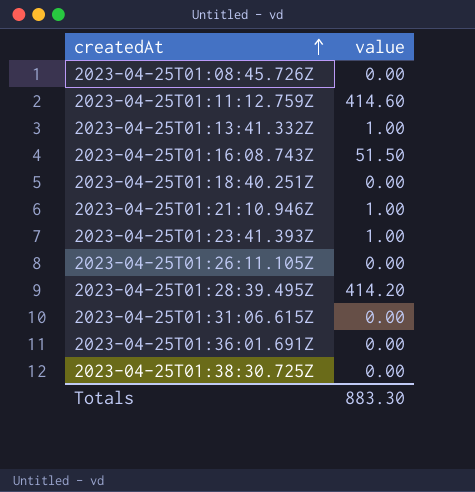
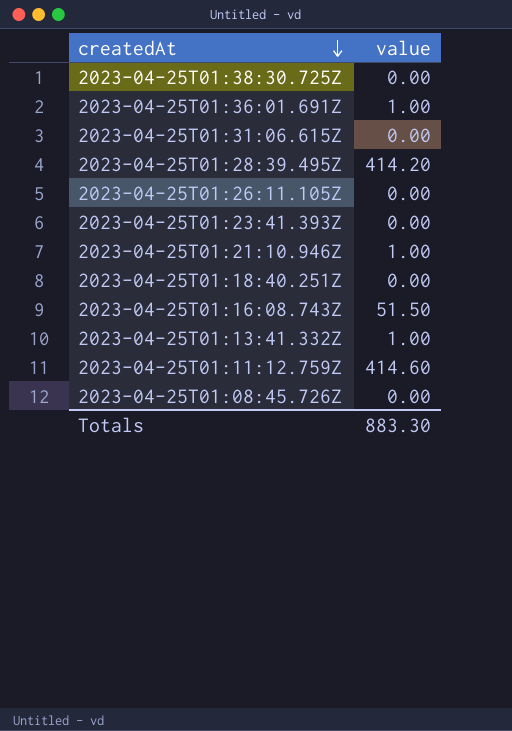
row order: createdAt ascending -> createdAt descending
2023-04-25T01:36:01.691Z | value: 0.00 -> 1.00
2023-04-25T01:23:41.393Z | value: 1.00 -> 0.00

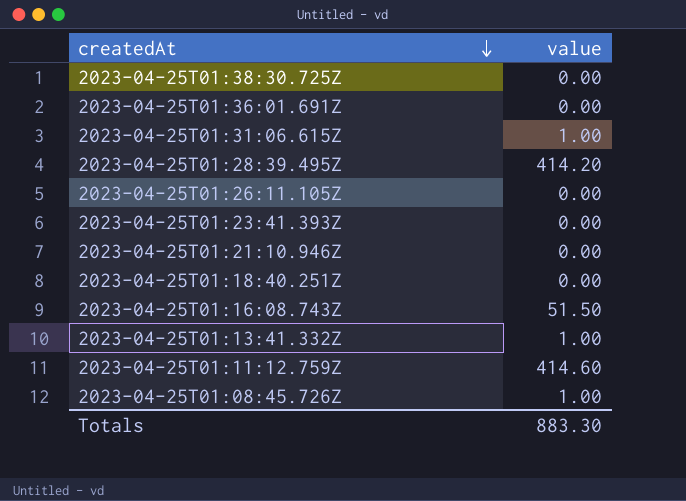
2023-04-25T01:36:01.691Z | value: 1.00 -> 0.00
2023-04-25T01:31:06.615Z | value: 0.00 -> 1.00
2023-04-25T01:21:10.946Z | value: 1.00 -> 0.00
2023-04-25T01:08:45.726Z | value: 0.00 -> 1.00

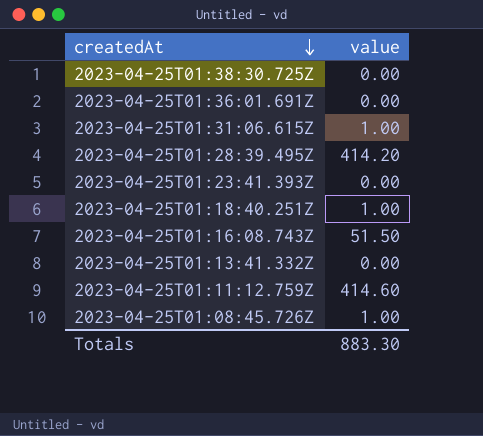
row 2023-04-25T01:26:11.105Z: 0.00 -> none
row 2023-04-25T01:21:10.946Z: 0.00 -> none
2023-04-25T01:18:40.251Z | value: 0.00 -> 1.00
2023-04-25T01:13:41.332Z | value: 1.00 -> 0.00

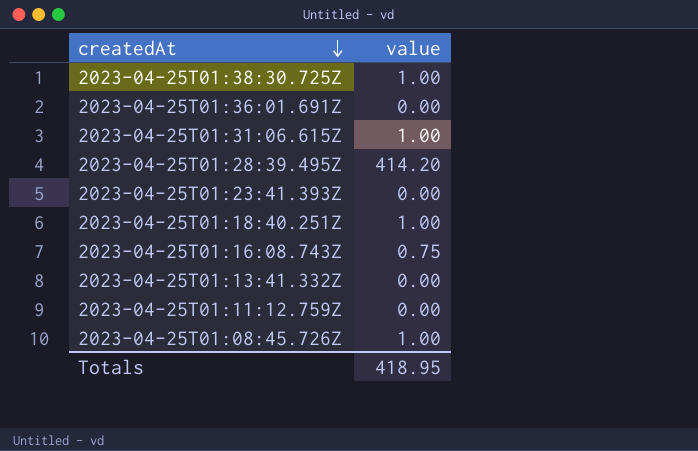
2023-04-25T01:38:30.725Z | value: 0.00 -> 1.00
2023-04-25T01:16:08.743Z | value: 51.50 -> 0.75
2023-04-25T01:11:12.759Z | value: 414.60 -> 0.00
Totals | value: 883.30 -> 418.95

